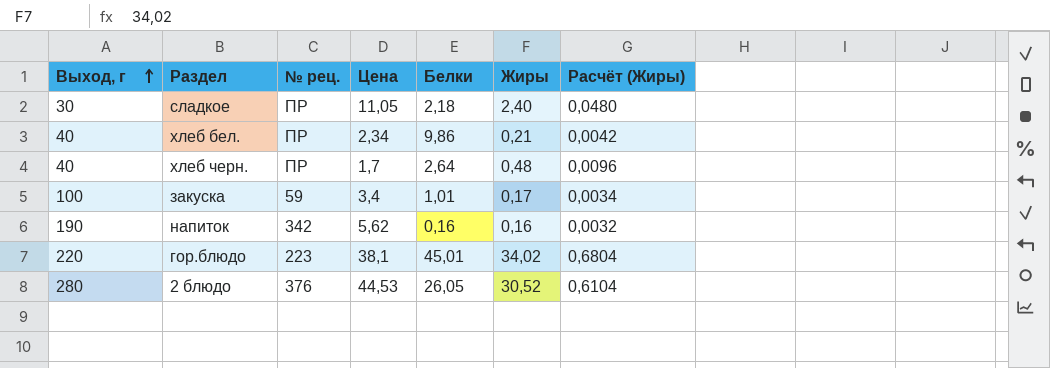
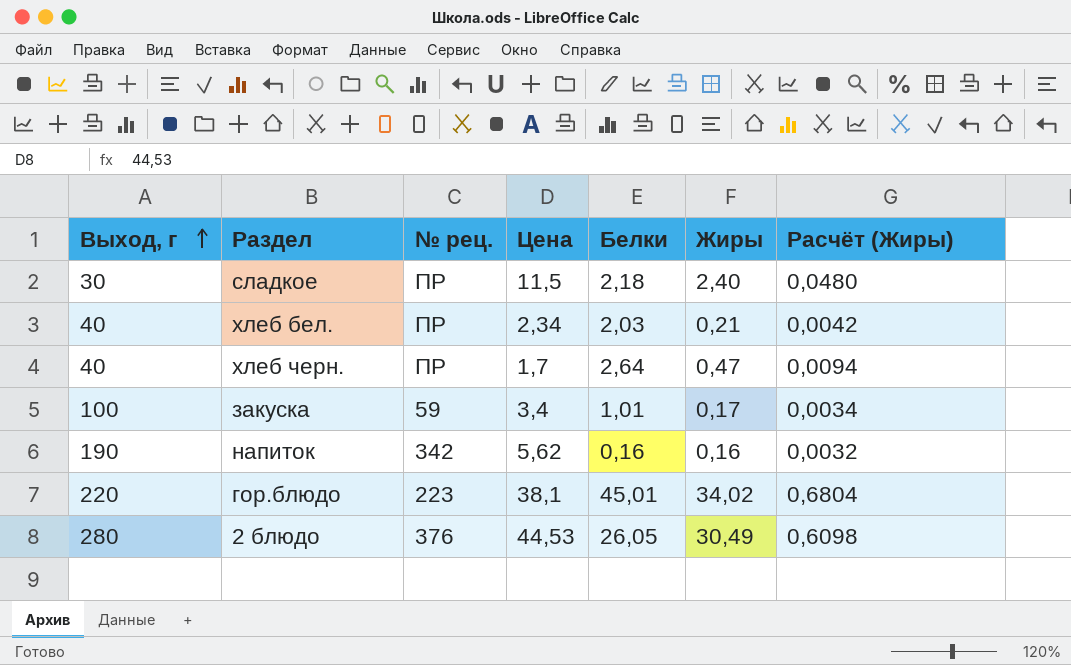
сладкое | Цена: 11,05 -> 11,5
хлеб бел. | Белки: 9,86 -> 2,03
хлеб черн. | Жиры: 0,48 -> 0,47
хлеб черн. | Расчёт (Жиры): 0,0096 -> 0,0094
2 блюдо | Жиры: 30,52 -> 30,49
2 блюдо | Расчёт (Жиры): 0,6104 -> 0,6098

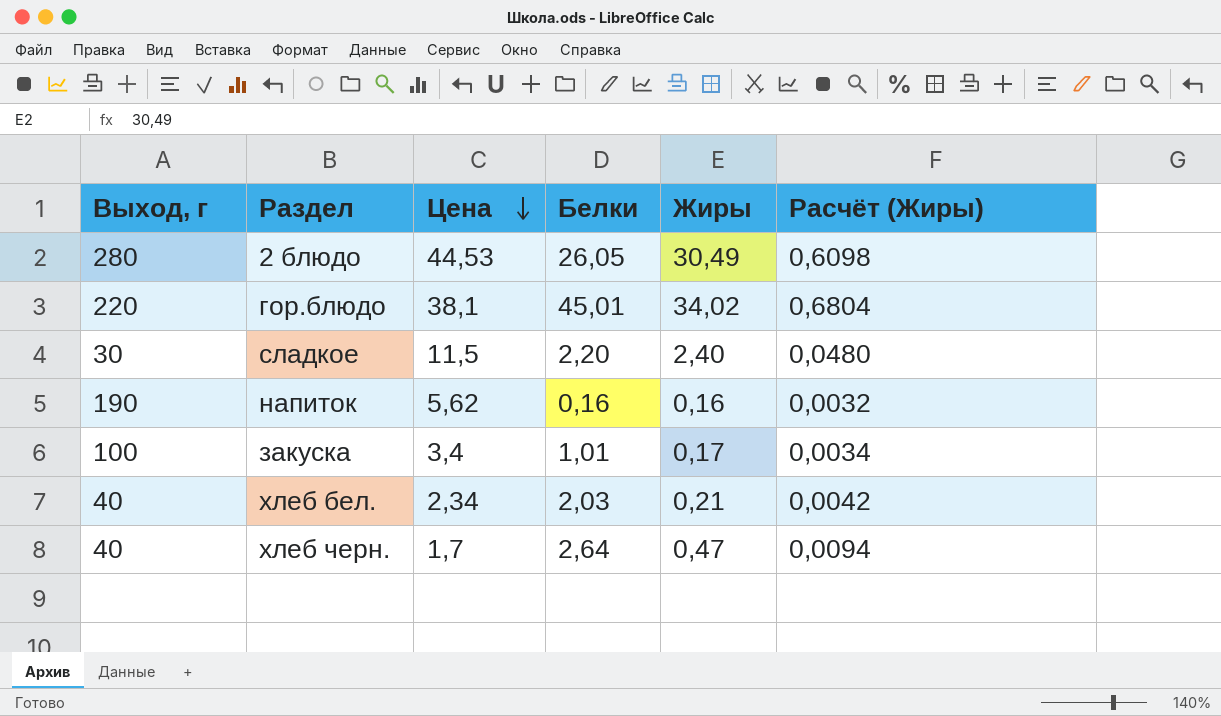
row order: Выход, г ascending -> Цена descending
column № рец. | position: 3 -> none
сладкое | Белки: 2,18 -> 2,20

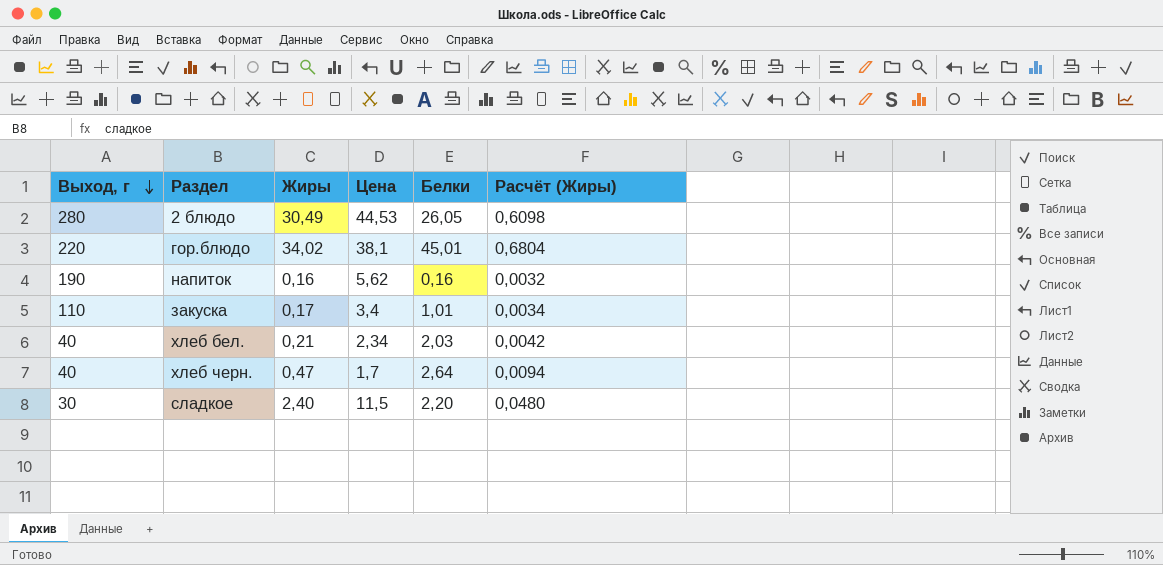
row order: Цена descending -> Выход, г descending
column Жиры | position: 5 -> 3
закуска | Выход, г: 100 -> 110

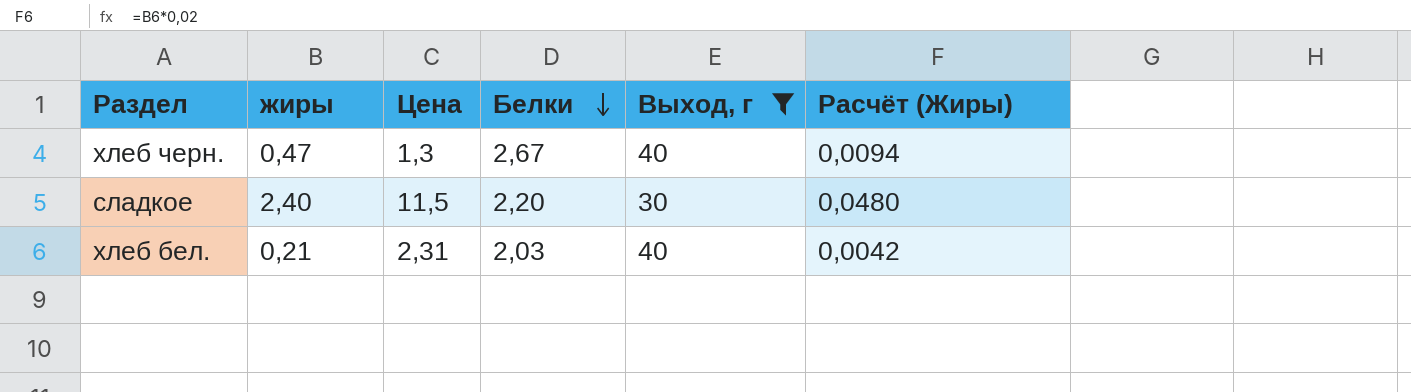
filter: none -> Выход, г <= 40
row order: Выход, г descending -> Белки descending
column name: Жиры -> жиры
column Выход, г | position: 1 -> 5
хлеб черн. | Цена: 1,7 -> 1,3
хлеб черн. | Белки: 2,64 -> 2,67
хлеб бел. | Цена: 2,34 -> 2,31

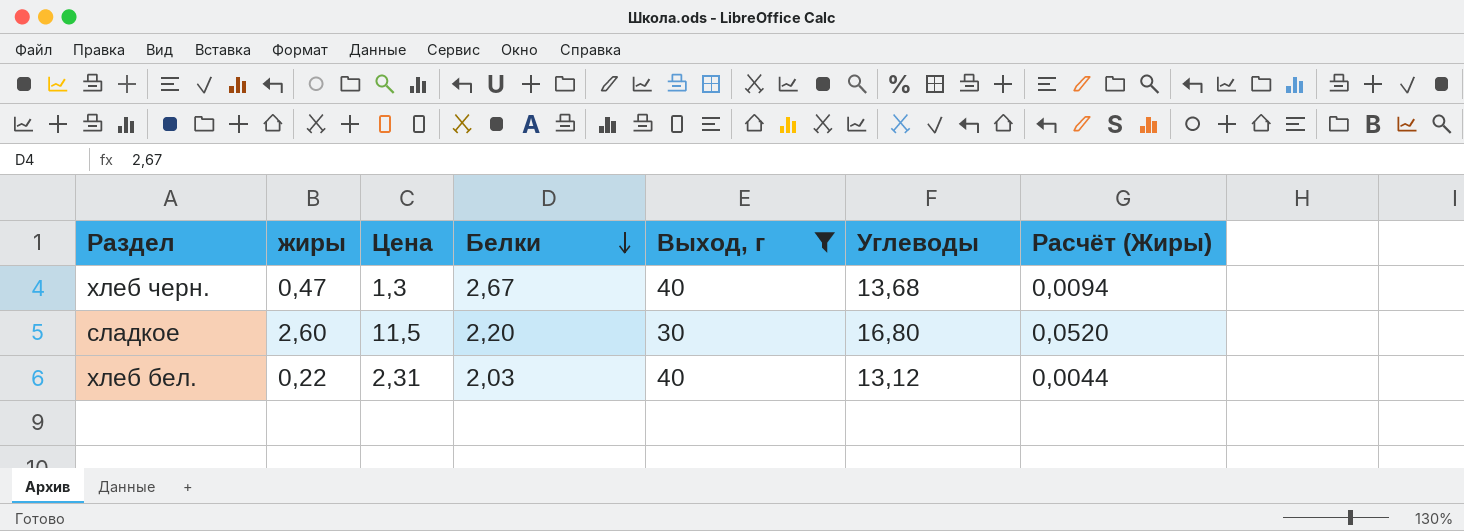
column Углеводы | position: none -> 6
сладкое | жиры: 2,40 -> 2,60
сладкое | Расчёт (Жиры): 0,0480 -> 0,0520
хлеб бел. | жиры: 0,21 -> 0,22
хлеб бел. | Расчёт (Жиры): 0,0042 -> 0,0044

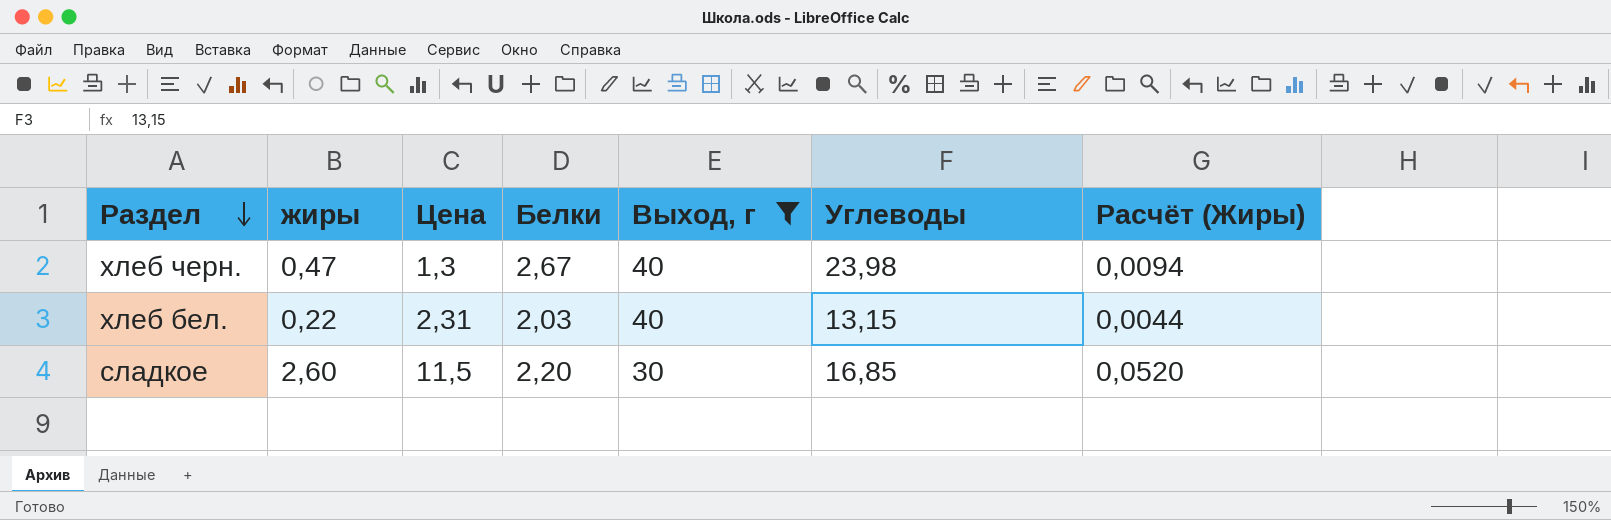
row order: Белки descending -> Раздел descending
хлеб черн. | Углеводы: 13,68 -> 23,98
хлеб бел. | Углеводы: 13,12 -> 13,15
сладкое | Углеводы: 16,80 -> 16,85

